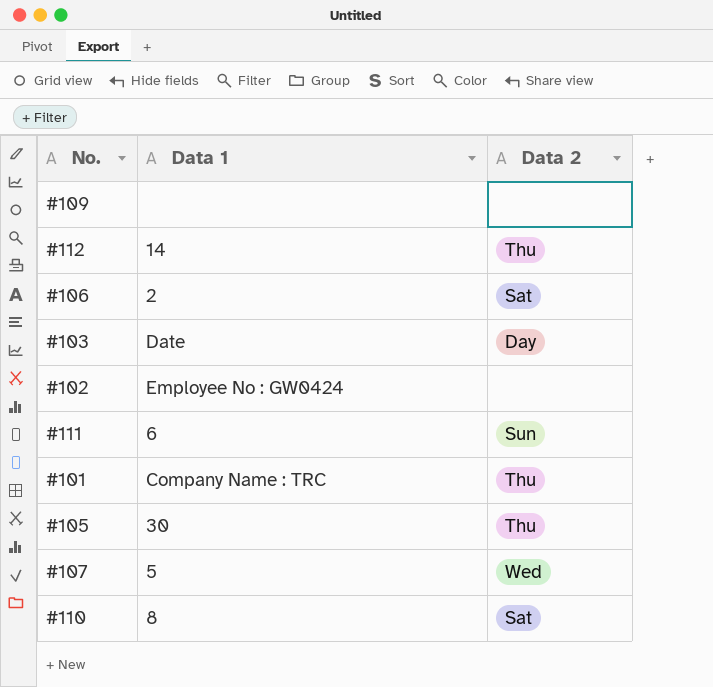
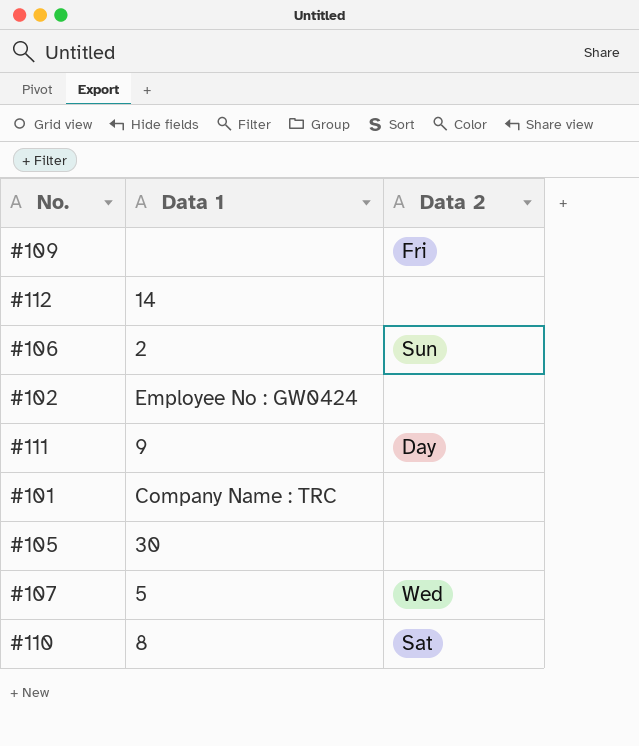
row #103: Date | Day -> none
#109 | Data 2: none -> Fri
#112 | Data 2: Thu -> none
#106 | Data 2: Sat -> Sun
#111 | Data 1: 6 -> 9
#111 | Data 2: Sun -> Day
#101 | Data 2: Thu -> none
#105 | Data 2: Thu -> none

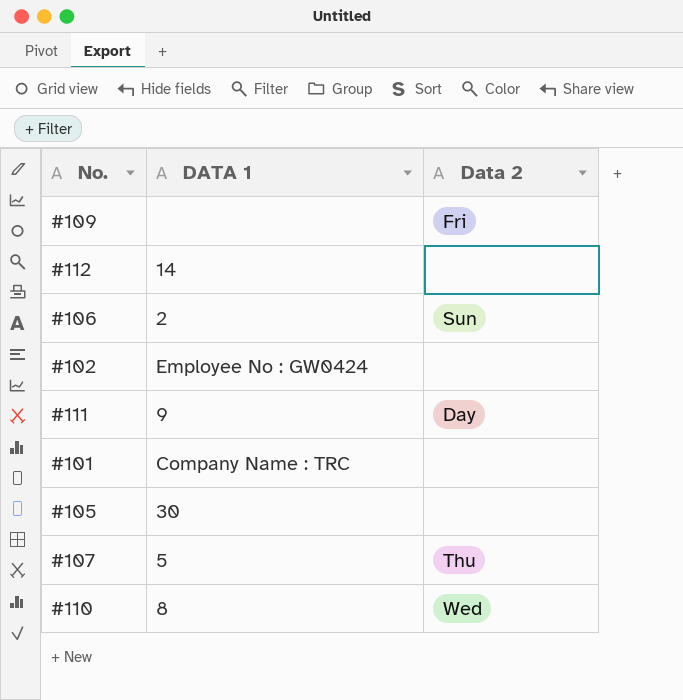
column name: Data 1 -> DATA 1
#107 | Data 2: Wed -> Thu
#110 | Data 2: Sat -> Wed

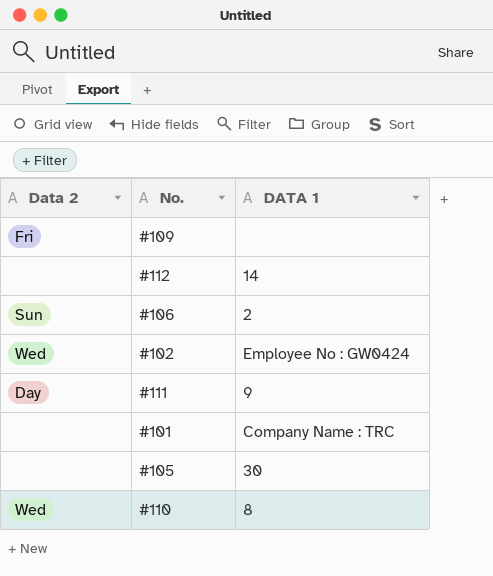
column Data 2 | position: 3 -> 1
row #107: 5 | Thu -> none
#102 | Data 2: none -> Wed

